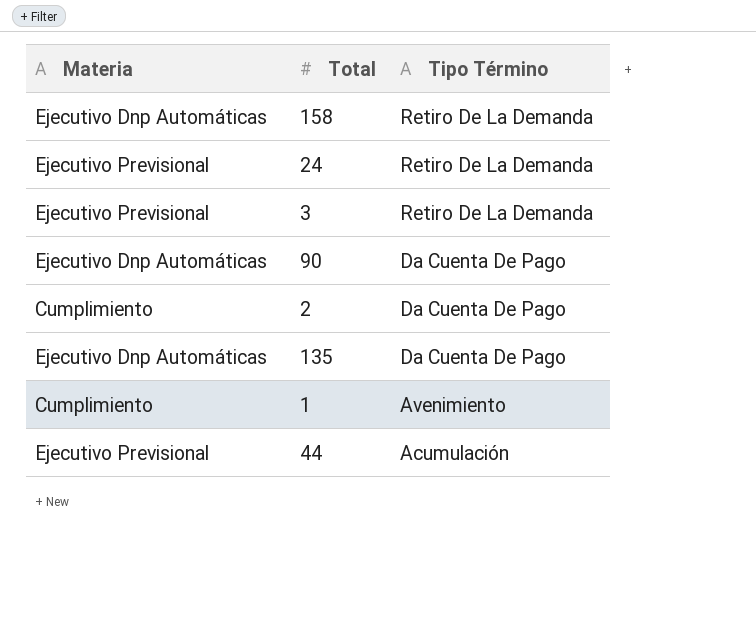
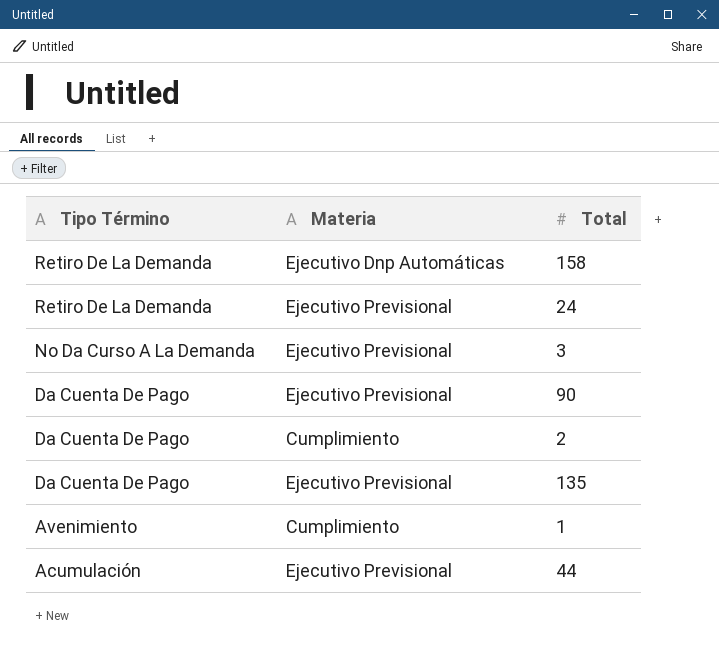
column Tipo Término | position: 3 -> 1
3 | Tipo Término: Retiro De La Demanda -> No Da Curso A La Demanda
90 | Materia: Ejecutivo Dnp Automáticas -> Ejecutivo Previsional
135 | Materia: Ejecutivo Dnp Automáticas -> Ejecutivo Previsional

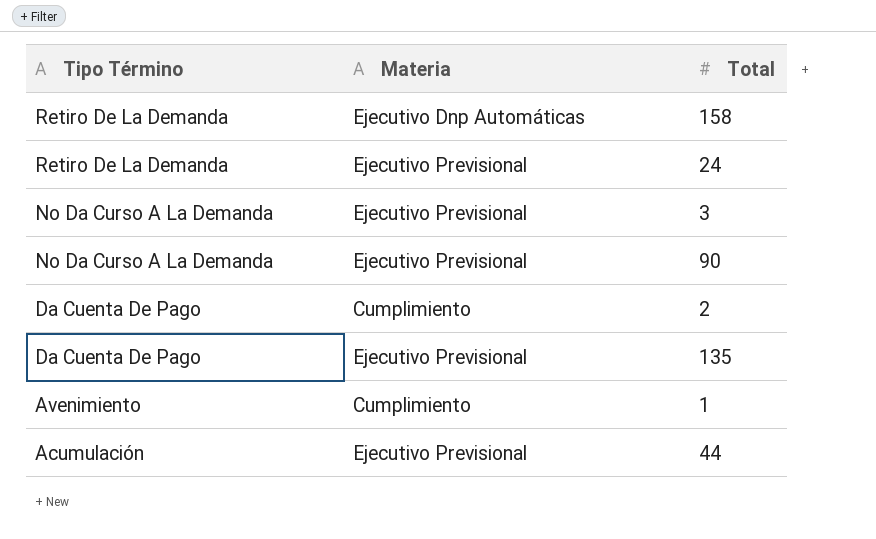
90 | Tipo Término: Da Cuenta De Pago -> No Da Curso A La Demanda

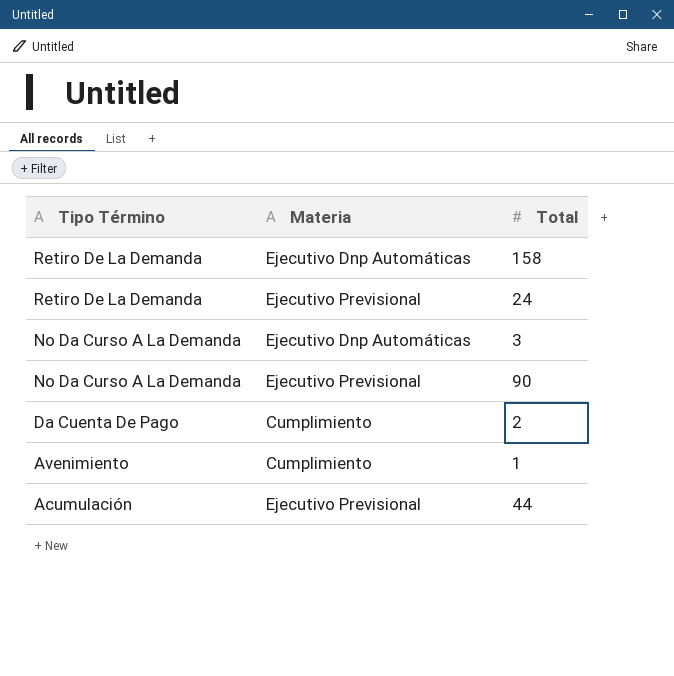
row 135: Da Cuenta De Pago | Ejecutivo Previsional -> none
3 | Materia: Ejecutivo Previsional -> Ejecutivo Dnp Automáticas

